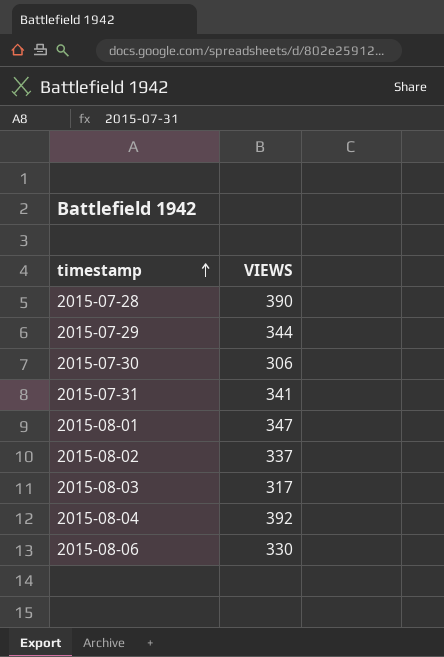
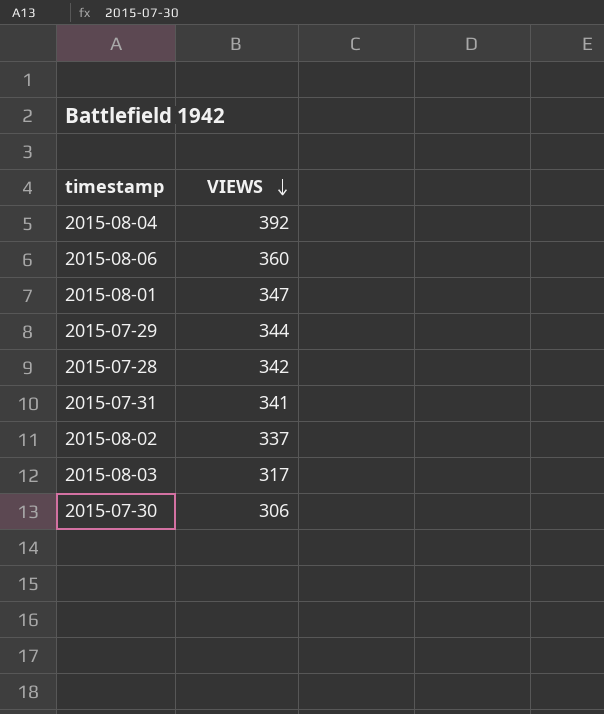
row order: timestamp ascending -> VIEWS descending
2015-08-06 | VIEWS: 330 -> 360
2015-07-28 | VIEWS: 390 -> 342

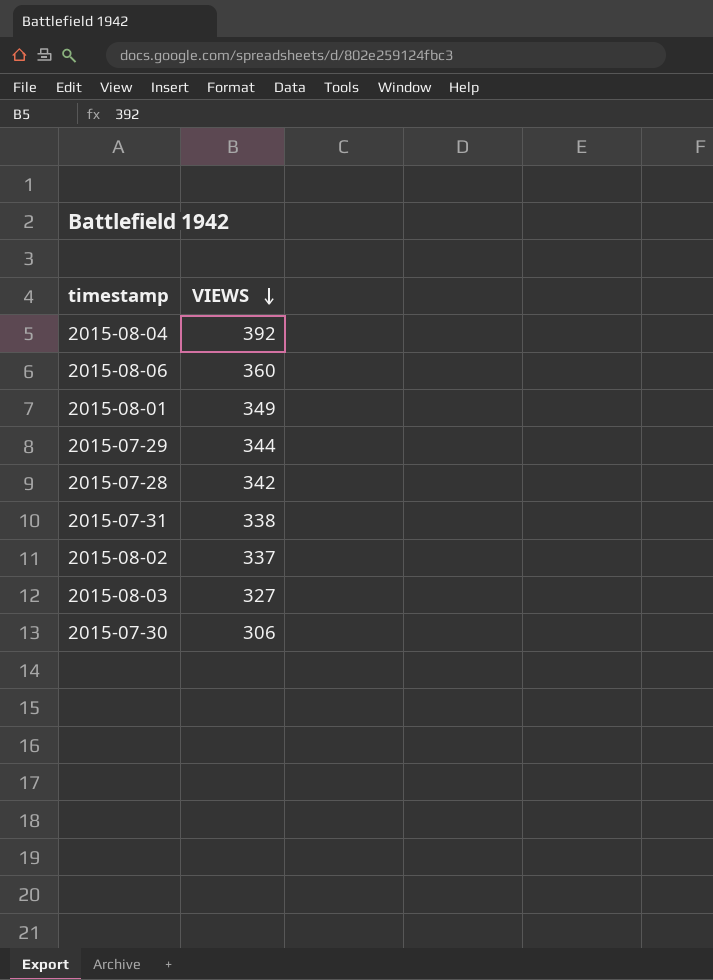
2015-08-01 | VIEWS: 347 -> 349
2015-07-31 | VIEWS: 341 -> 338
2015-08-03 | VIEWS: 317 -> 327

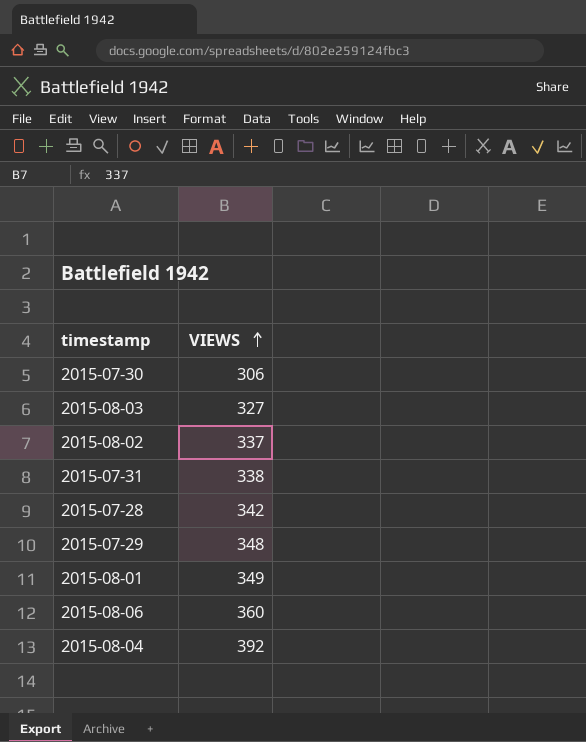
row order: VIEWS descending -> VIEWS ascending
2015-07-29 | VIEWS: 344 -> 348

